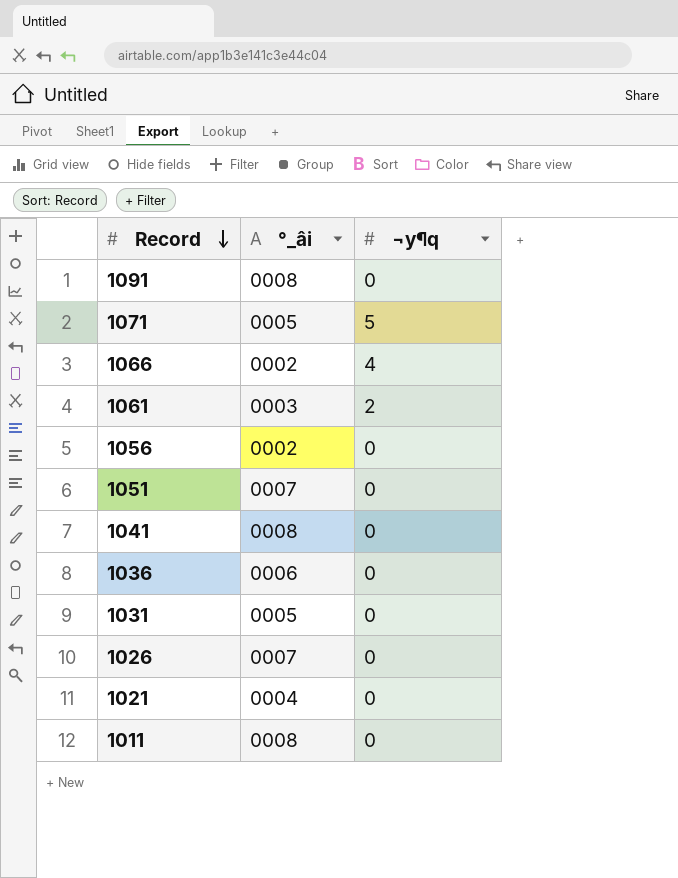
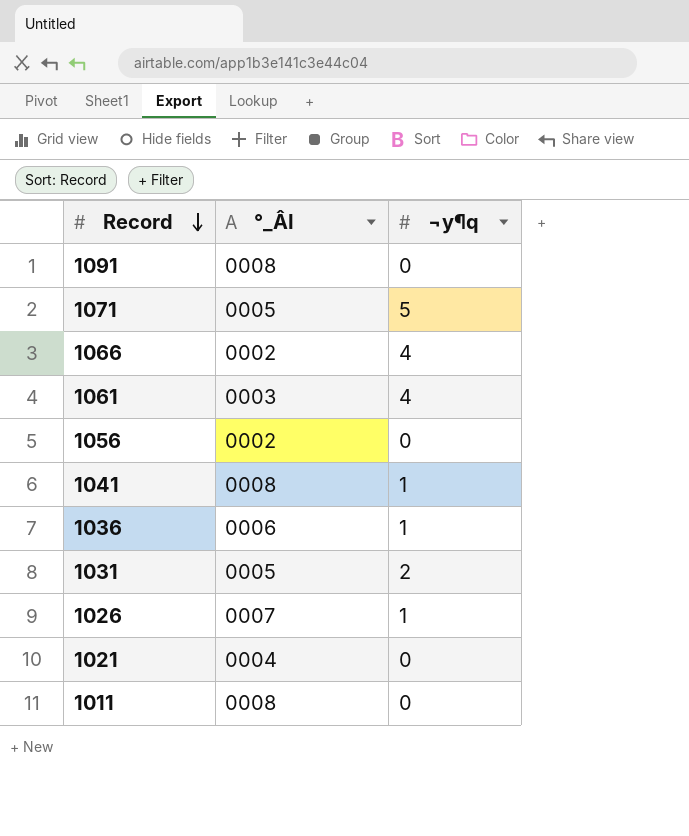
column name: °_âi -> °_ÂI
row 1051: 0007 | 0 -> none
1061 | ¬y¶q: 2 -> 4
1041 | ¬y¶q: 0 -> 1
1036 | ¬y¶q: 0 -> 1
1031 | ¬y¶q: 0 -> 2
1026 | ¬y¶q: 0 -> 1

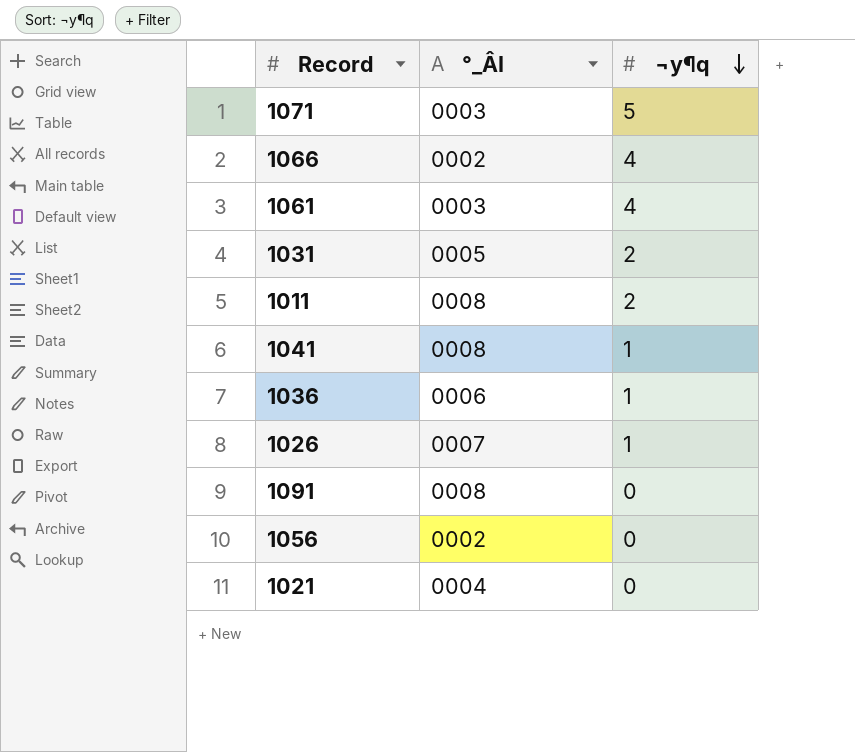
row order: Record descending -> ¬y¶q descending
1071 | °_ÂI: 0005 -> 0003
1011 | ¬y¶q: 0 -> 2

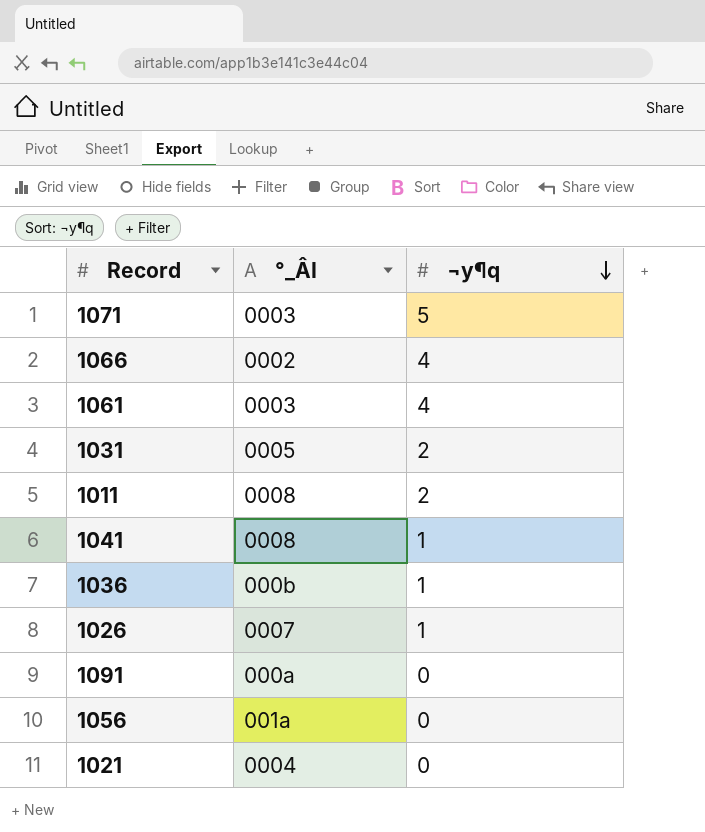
1036 | °_ÂI: 0006 -> 000b
1091 | °_ÂI: 0008 -> 000a
1056 | °_ÂI: 0002 -> 001a

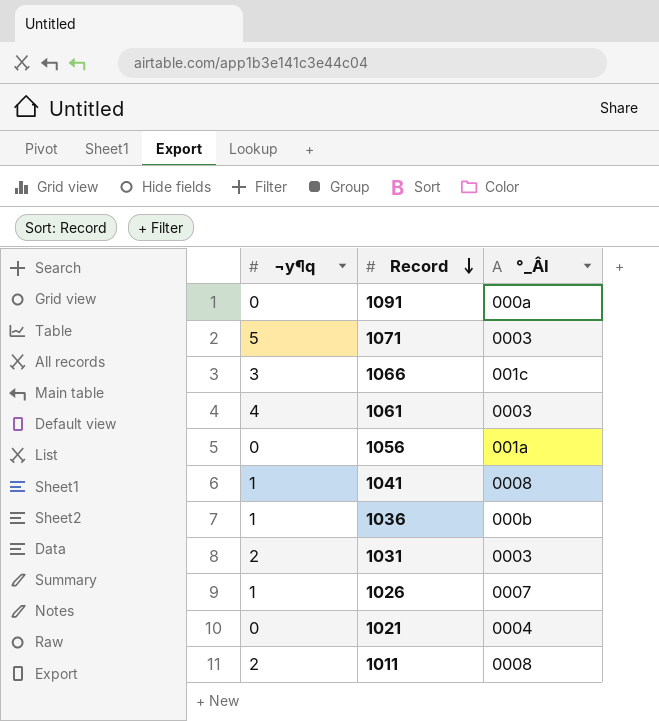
row order: ¬y¶q descending -> Record descending
column ¬y¶q | position: 3 -> 1
1066 | ¬y¶q: 4 -> 3
1066 | °_ÂI: 0002 -> 001c
1031 | °_ÂI: 0005 -> 0003

